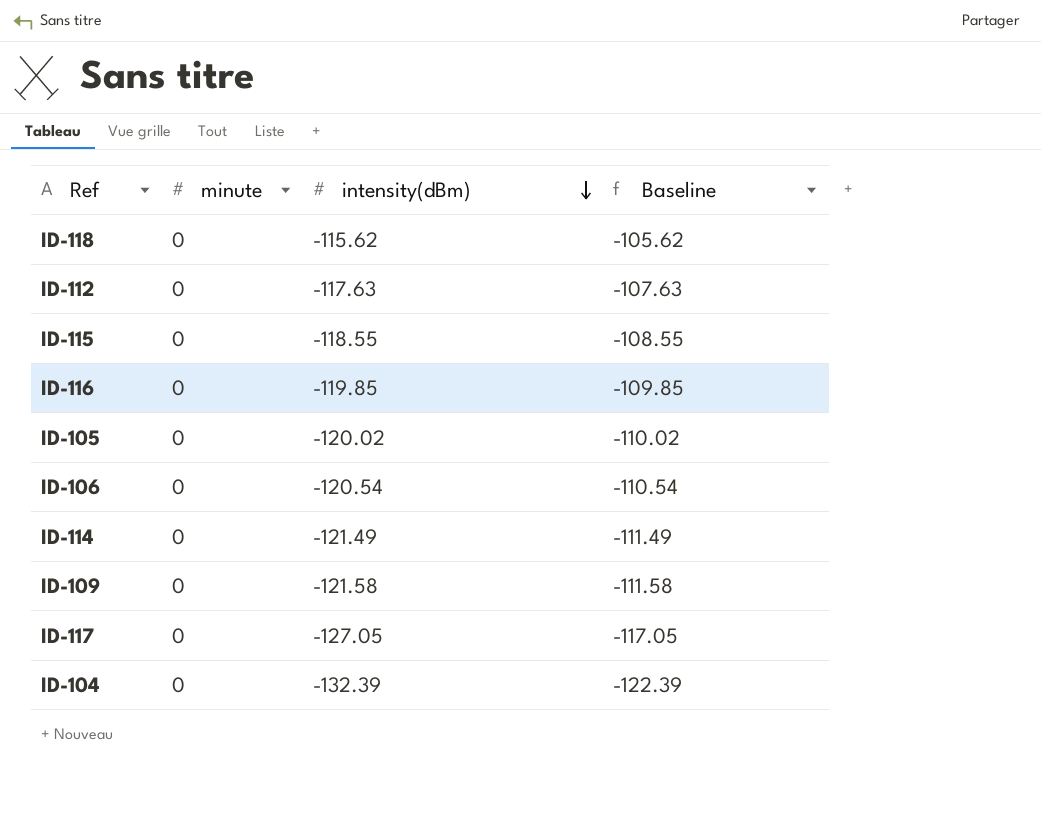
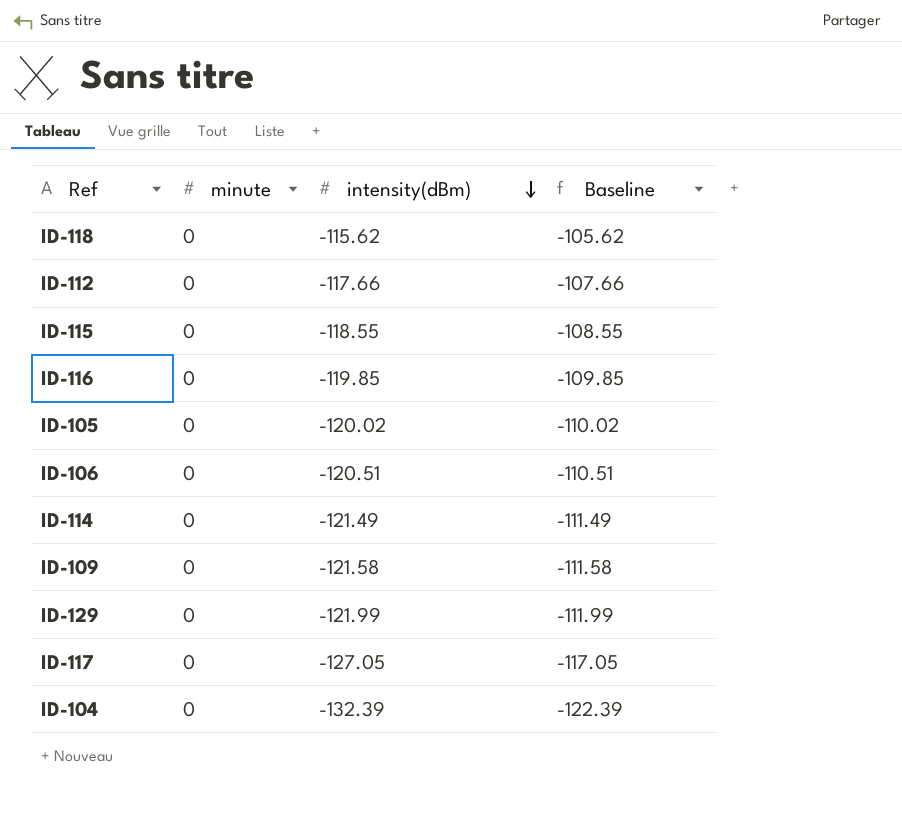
ID-112 | intensity(dBm): -117.63 -> -117.66
ID-112 | Baseline: -107.63 -> -107.66
ID-106 | intensity(dBm): -120.54 -> -120.51
ID-106 | Baseline: -110.54 -> -110.51
row ID-129: none -> 0 | -121.99 | -111.99

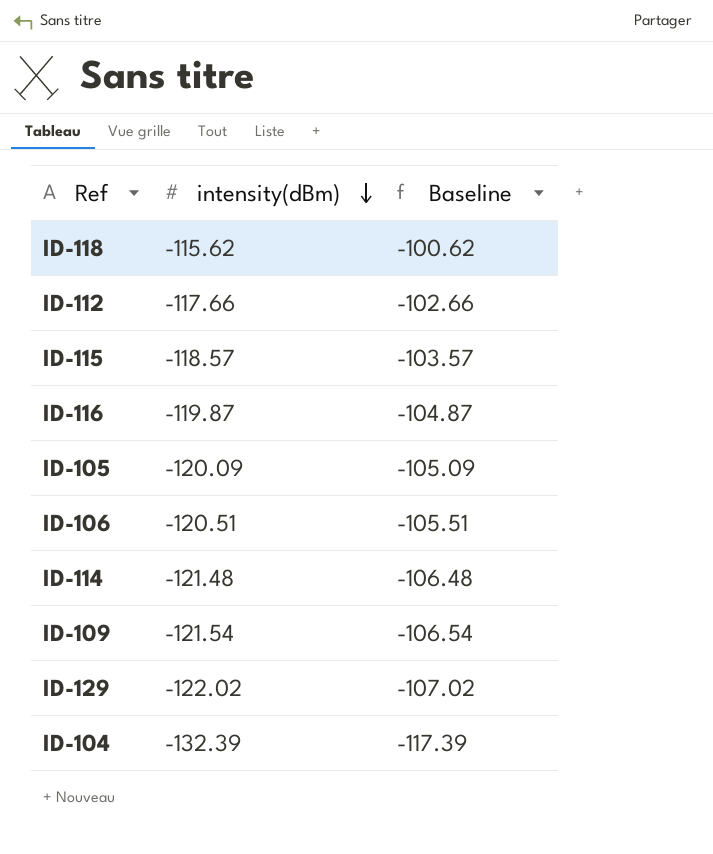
column minute | position: 2 -> none
column Baseline | formula: [intensity(dBm)] + 10 -> [intensity(dBm)] + 15
row ID-117: 0 | -127.05 | -117.05 -> none
ID-115 | intensity(dBm): -118.55 -> -118.57
ID-116 | intensity(dBm): -119.85 -> -119.87
ID-105 | intensity(dBm): -120.02 -> -120.09
ID-114 | intensity(dBm): -121.49 -> -121.48
ID-109 | intensity(dBm): -121.58 -> -121.54
ID-129 | intensity(dBm): -121.99 -> -122.02

